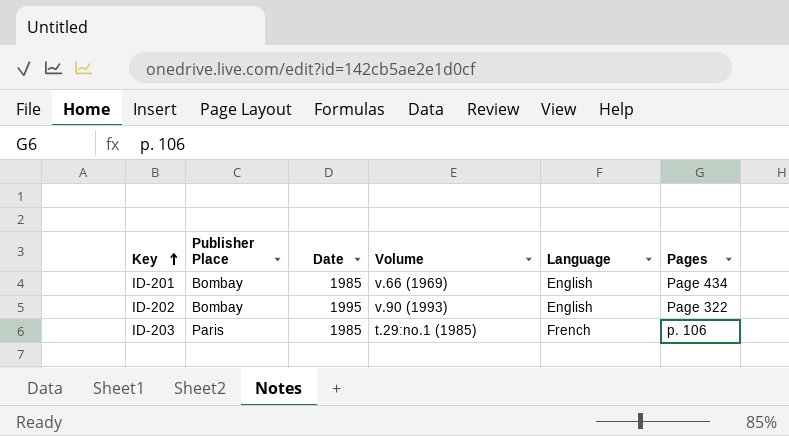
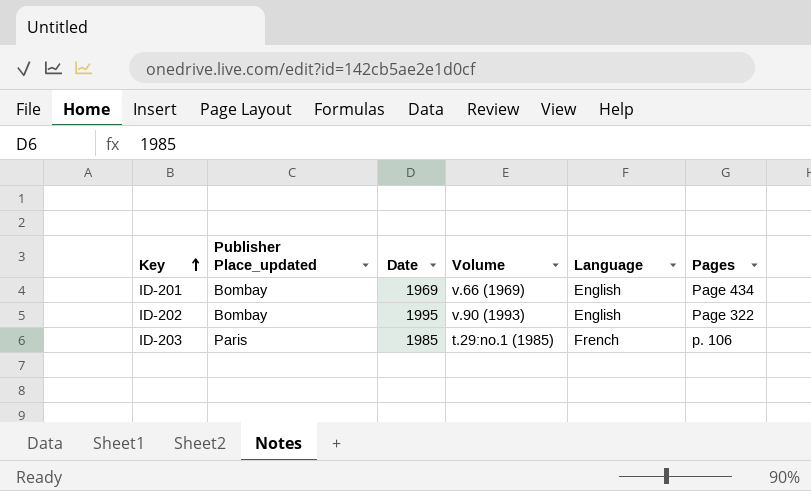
column name: Publisher Place -> Publisher Place_updated
ID-201 | Date: 1985 -> 1969

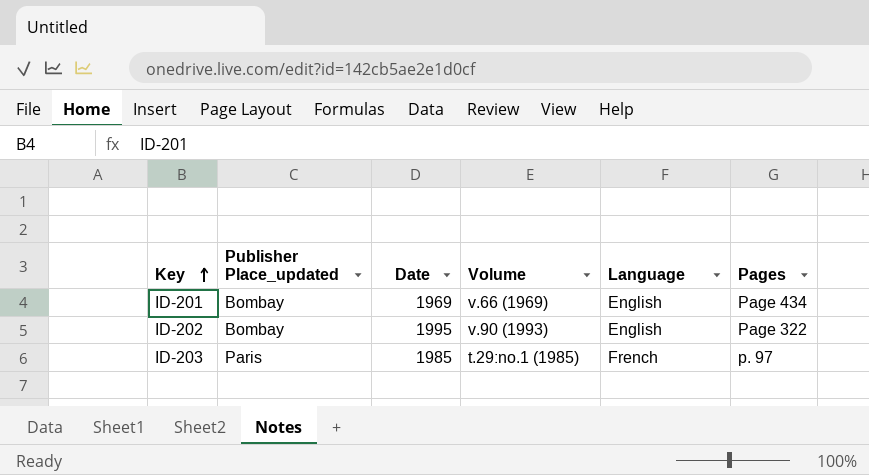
ID-203 | Pages: p. 106 -> p. 97

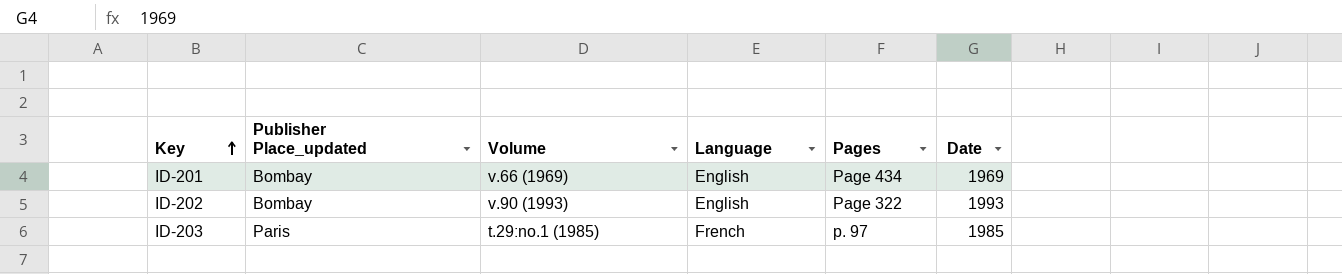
column Date | position: 3 -> 6
ID-202 | Date: 1995 -> 1993

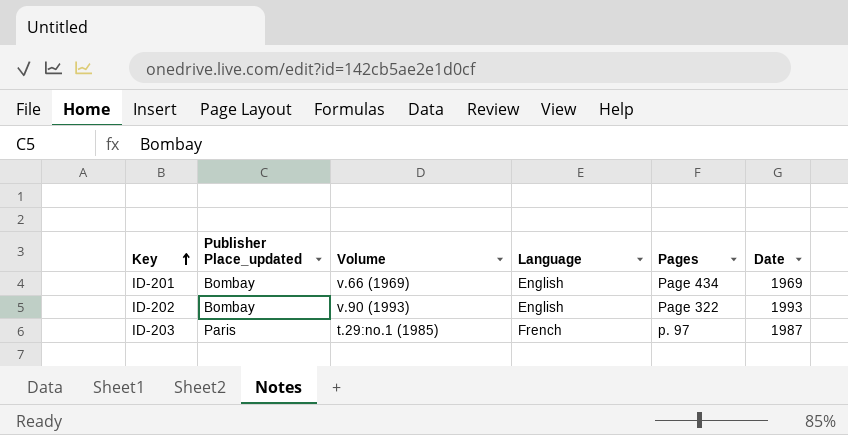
ID-203 | Date: 1985 -> 1987

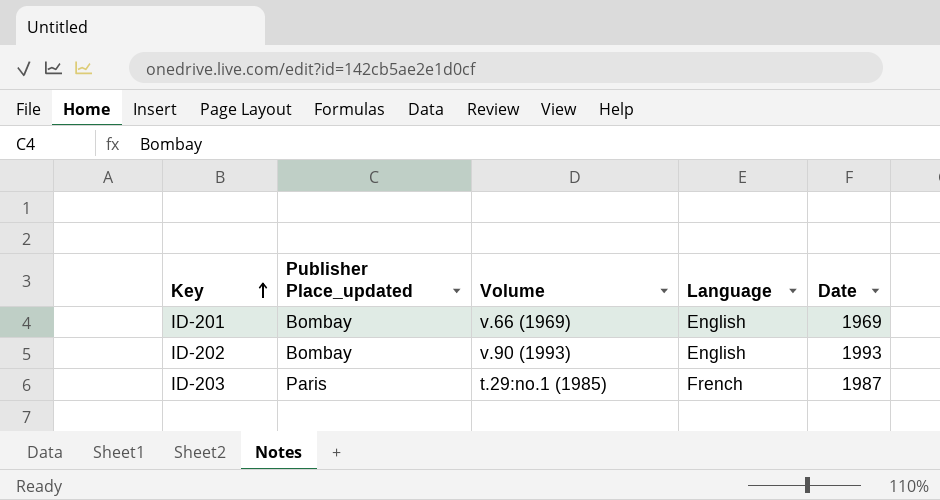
column Pages | position: 5 -> none

